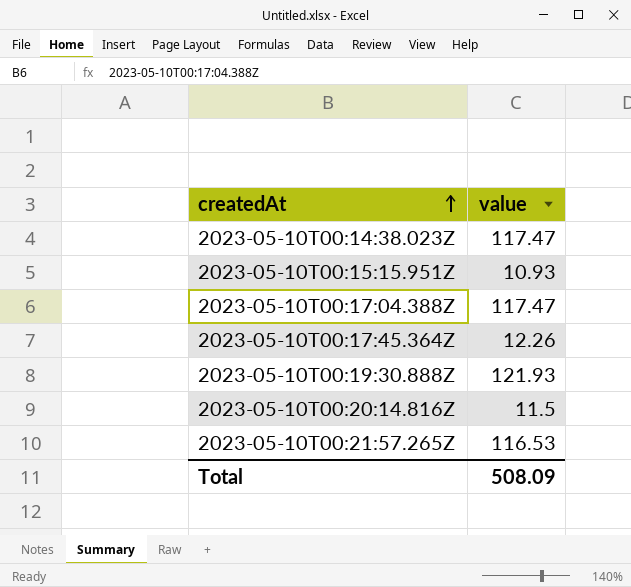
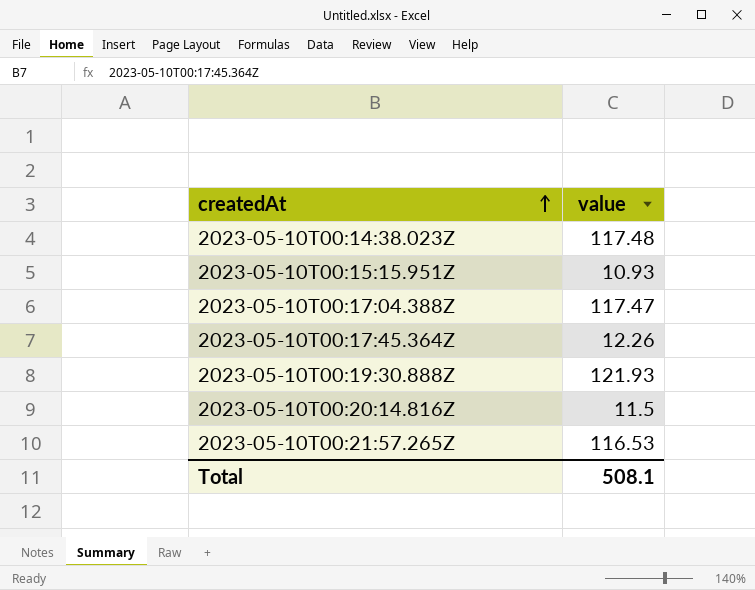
2023-05-10T00:14:38.023Z | value: 117.47 -> 117.48
Total | value: 508.09 -> 508.1

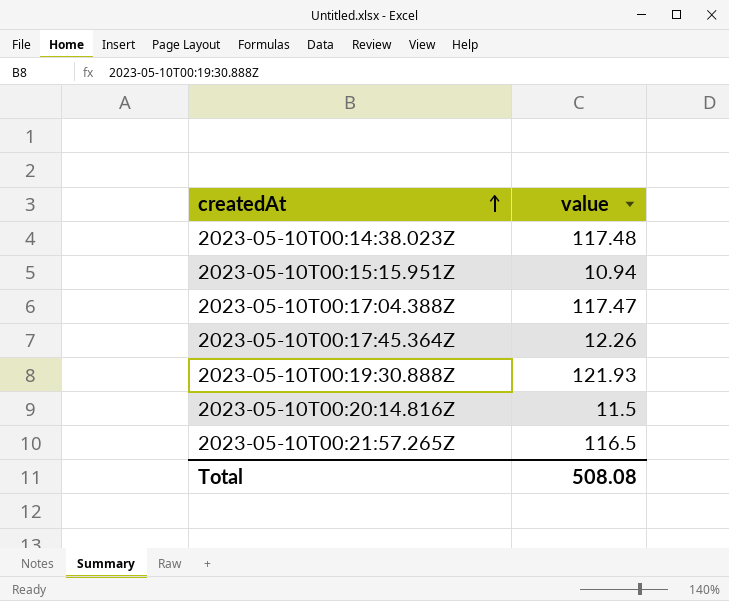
2023-05-10T00:15:15.951Z | value: 10.93 -> 10.94
2023-05-10T00:21:57.265Z | value: 116.53 -> 116.5
Total | value: 508.1 -> 508.08

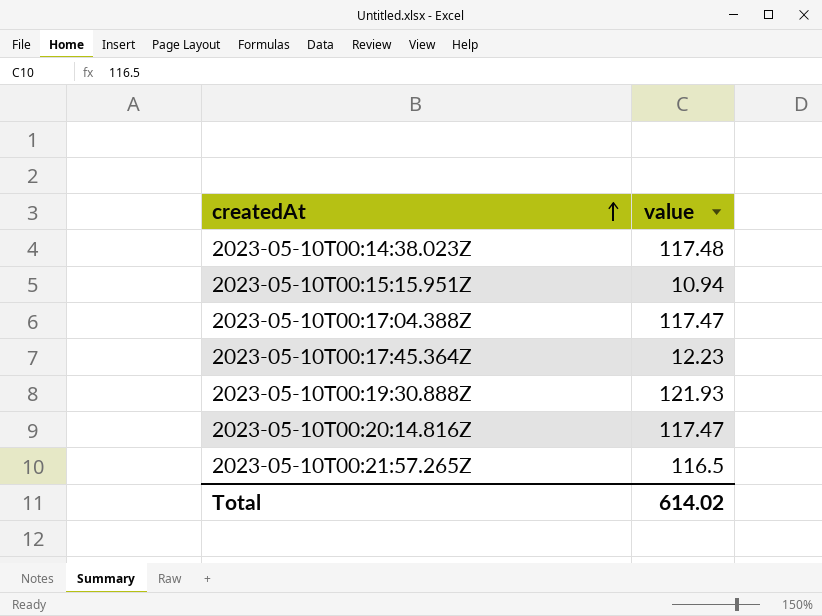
2023-05-10T00:17:45.364Z | value: 12.26 -> 12.23
2023-05-10T00:20:14.816Z | value: 11.5 -> 117.47
Total | value: 508.08 -> 614.02

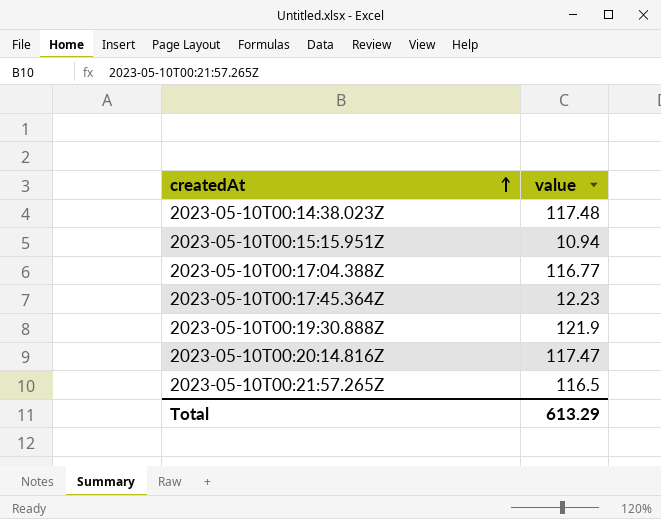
2023-05-10T00:17:04.388Z | value: 117.47 -> 116.77
2023-05-10T00:19:30.888Z | value: 121.93 -> 121.9
Total | value: 614.02 -> 613.29

